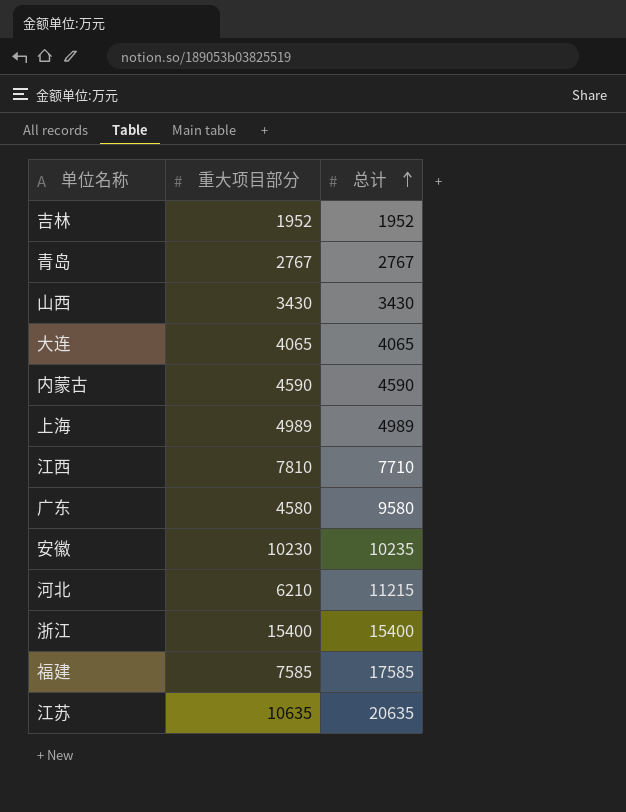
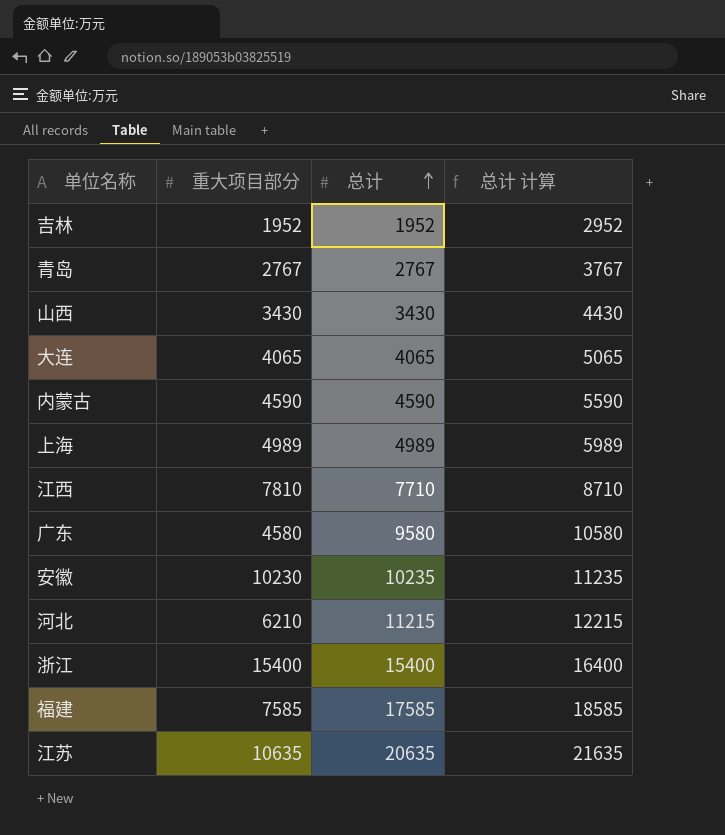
column 总计 计算 | formula: none -> [总计] + 1000

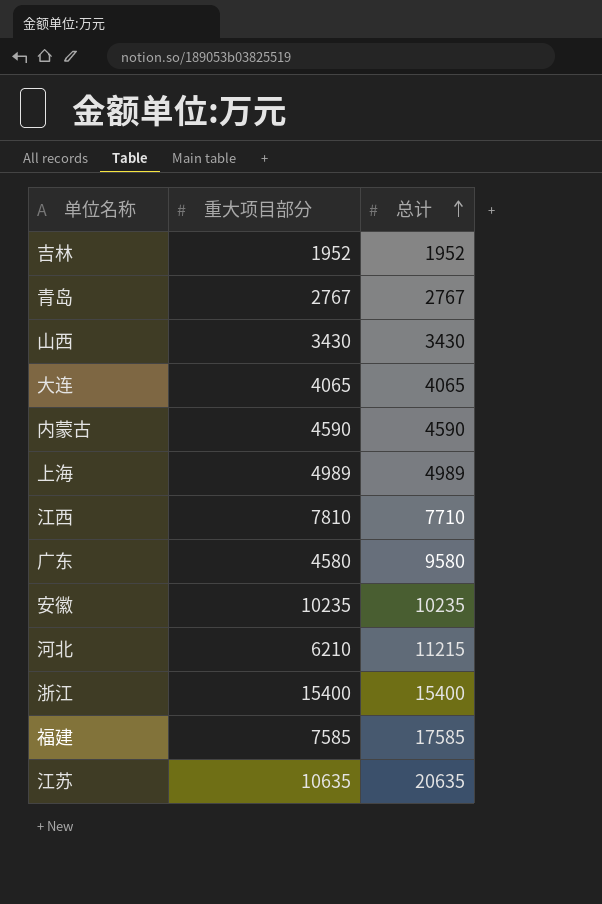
column 总计 计算 | formula: [总计] + 1000 -> none
安徽 | 重大项目部分: 10230 -> 10235

